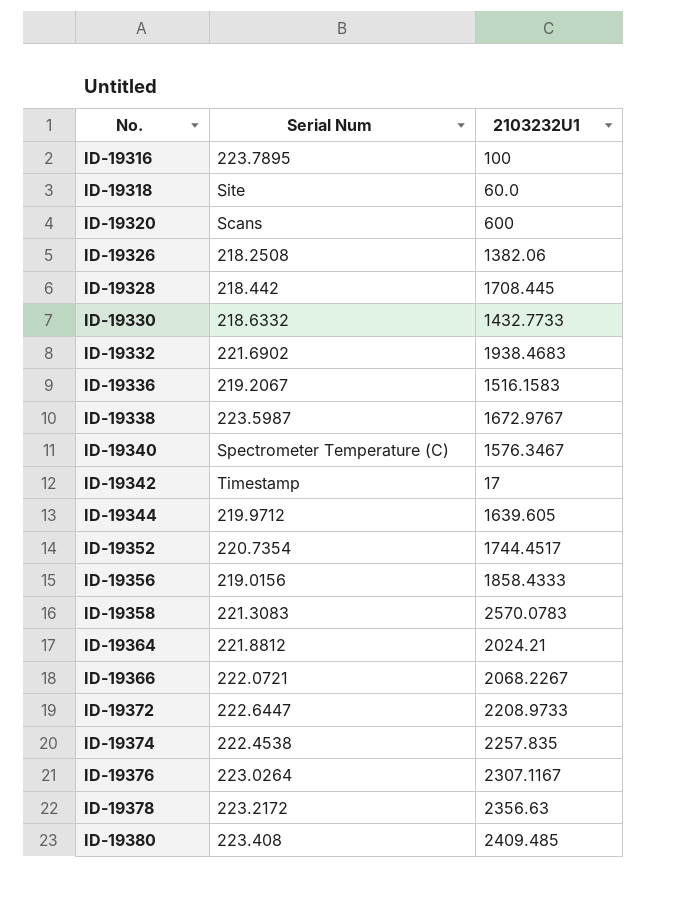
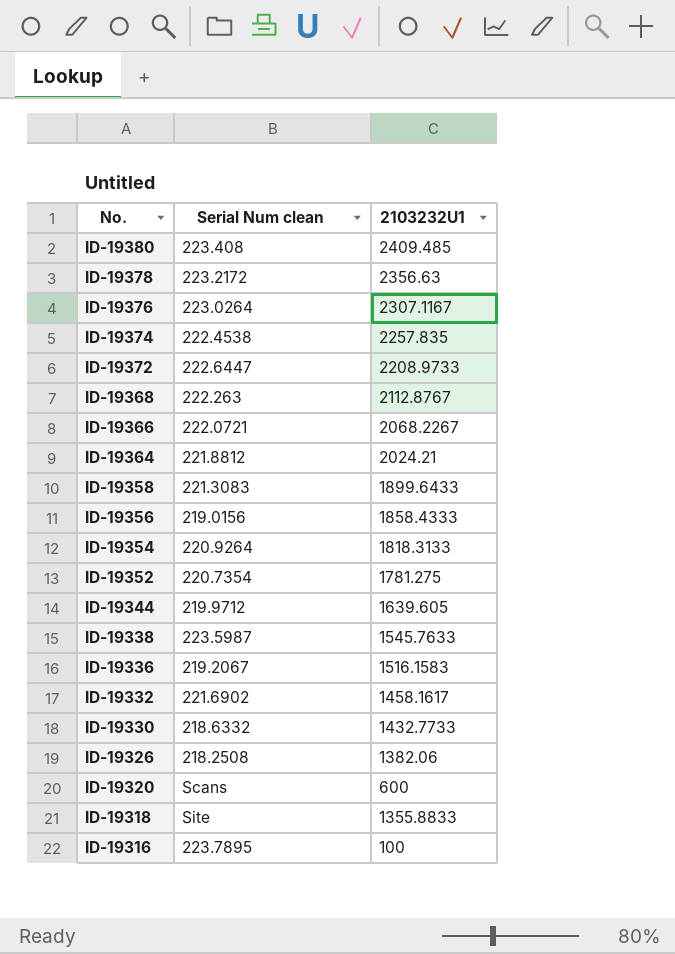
row order: No. ascending -> No. descending
column name: Serial Num -> Serial Num clean
row ID-19328: 218.442 | 1708.445 -> none
row ID-19340: Spectrometer Temperature (C) | 1576.3467 -> none
row ID-19342: Timestamp | 17 -> none
row ID-19368: none -> 222.263 | 2112.8767
ID-19358 | 2103232U1: 2570.0783 -> 1899.6433
row ID-19354: none -> 220.9264 | 1818.3133
ID-19352 | 2103232U1: 1744.4517 -> 1781.275
ID-19338 | 2103232U1: 1672.9767 -> 1545.7633
ID-19332 | 2103232U1: 1938.4683 -> 1458.1617
ID-19318 | 2103232U1: 60.0 -> 1355.8833

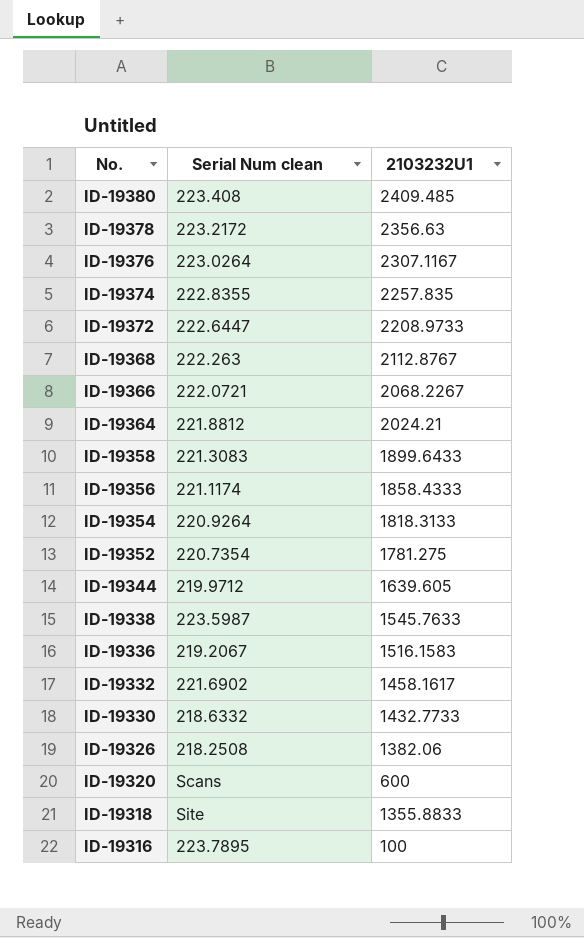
ID-19374 | Serial Num clean: 222.4538 -> 222.8355
ID-19356 | Serial Num clean: 219.0156 -> 221.1174

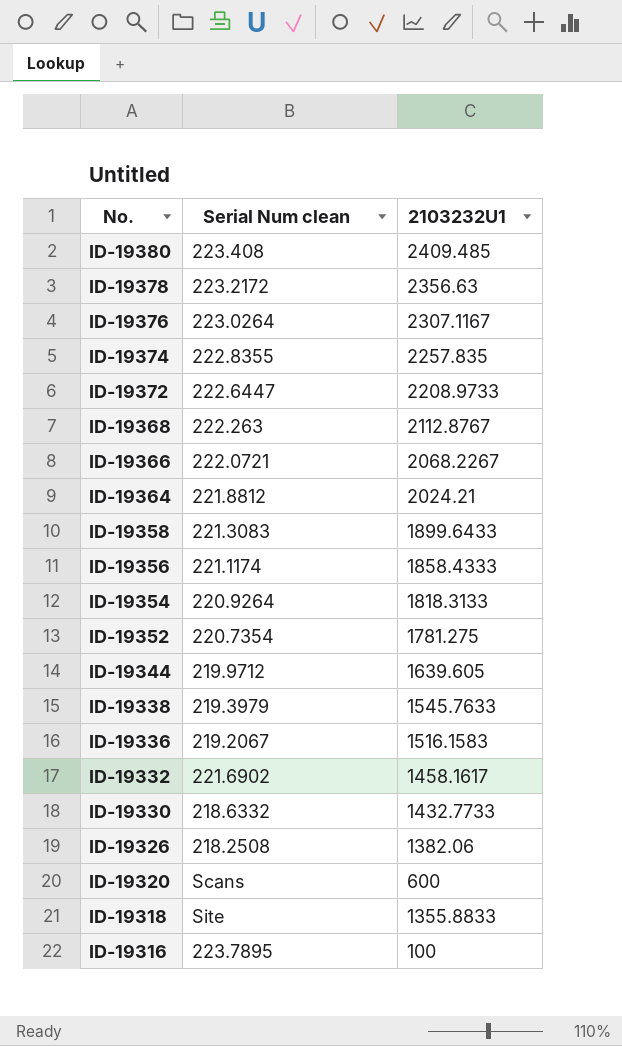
ID-19338 | Serial Num clean: 223.5987 -> 219.3979

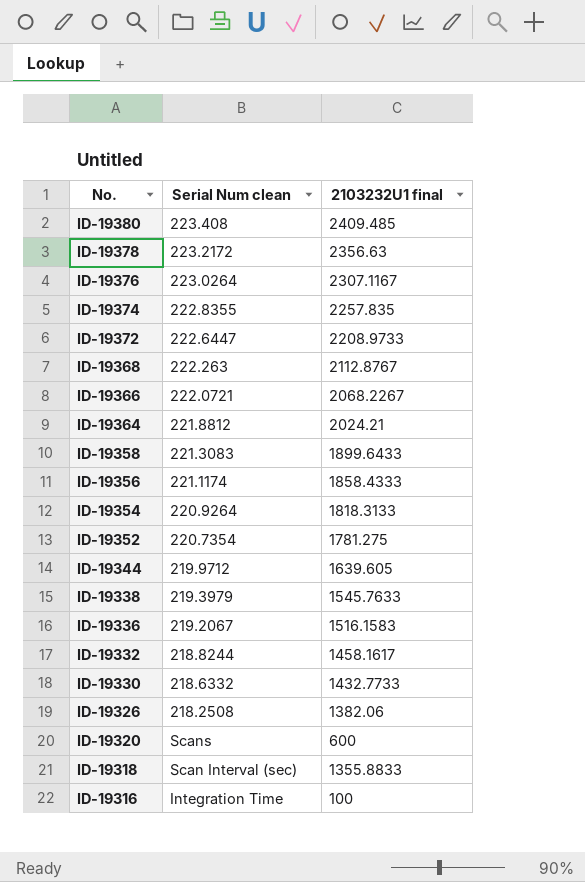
column name: 2103232U1 -> 2103232U1 final
ID-19332 | Serial Num clean: 221.6902 -> 218.8244
ID-19318 | Serial Num clean: Site -> Scan Interval (sec)
ID-19316 | Serial Num clean: 223.7895 -> Integration Time

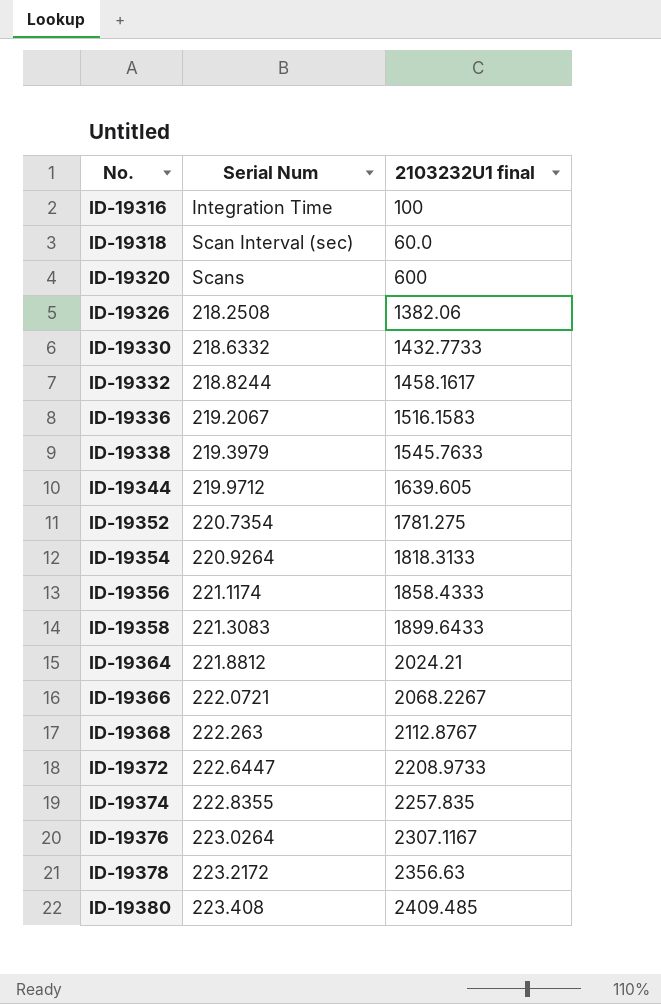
row order: No. descending -> No. ascending
column name: Serial Num clean -> Serial Num
ID-19318 | 2103232U1 final: 1355.8833 -> 60.0

